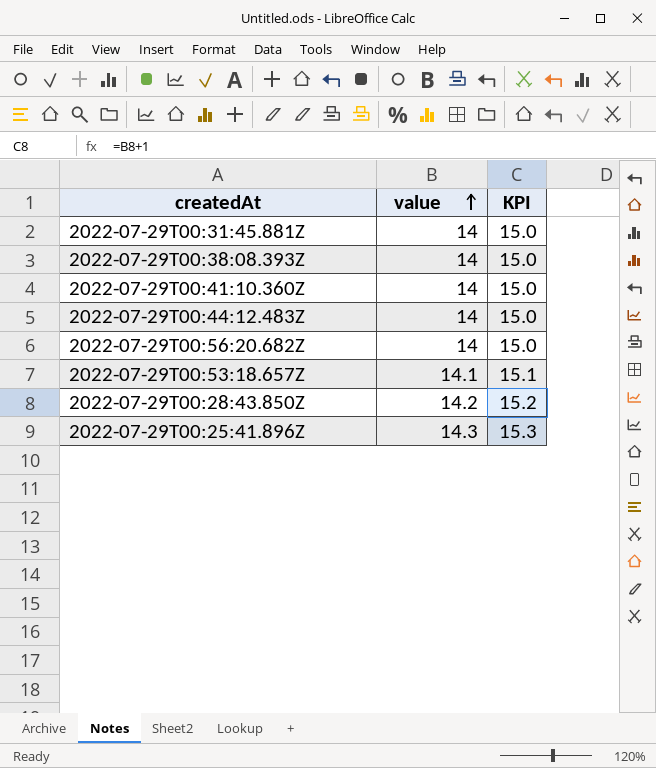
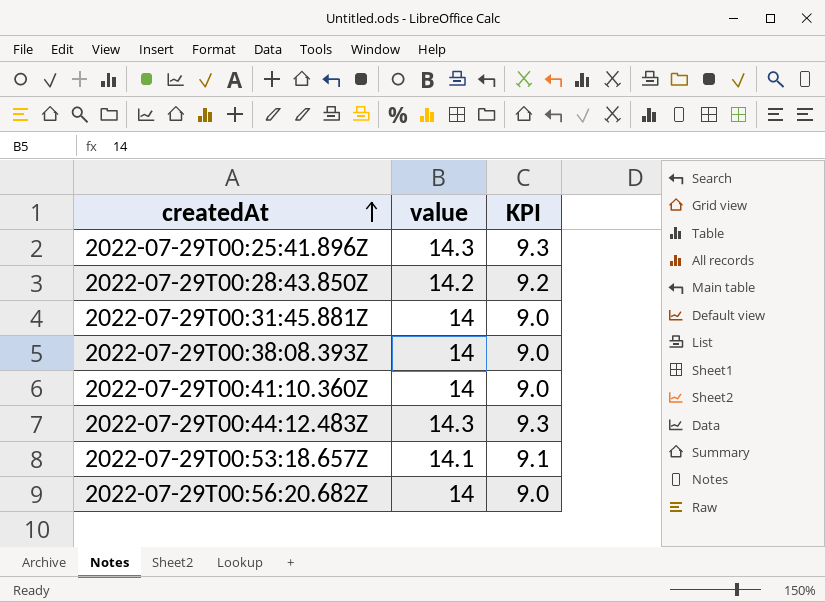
row order: value ascending -> createdAt ascending
column KPI | formula: [value] + 1 -> [value] - 5
2022-07-29T00:44:12.483Z | value: 14 -> 14.3

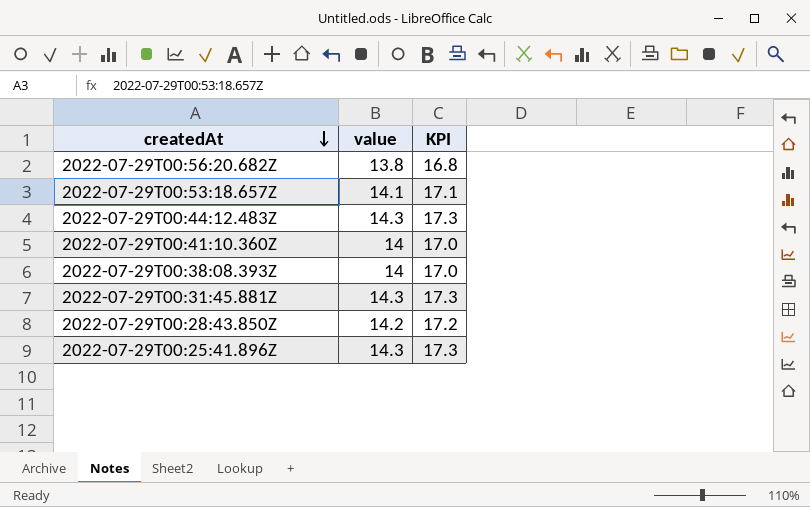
row order: createdAt ascending -> createdAt descending
column KPI | formula: [value] - 5 -> [value] + 3
2022-07-29T00:56:20.682Z | value: 14 -> 13.8
2022-07-29T00:31:45.881Z | value: 14 -> 14.3

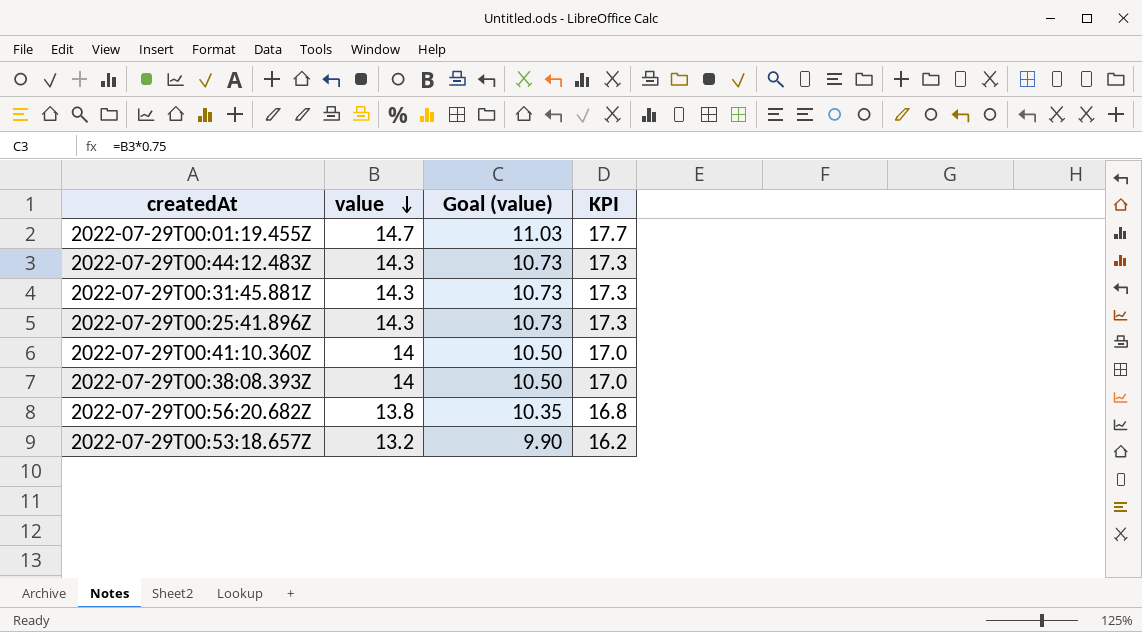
row order: createdAt descending -> value descending
column Goal (value) | formula: none -> [value] * 0.75
row 2022-07-29T00:28:43.850Z: 14.2 | 17.2 -> none
row 2022-07-29T00:01:19.455Z: none -> 14.7 | 11.03 | 17.7
2022-07-29T00:53:18.657Z | value: 14.1 -> 13.2
2022-07-29T00:53:18.657Z | KPI: 17.1 -> 16.2

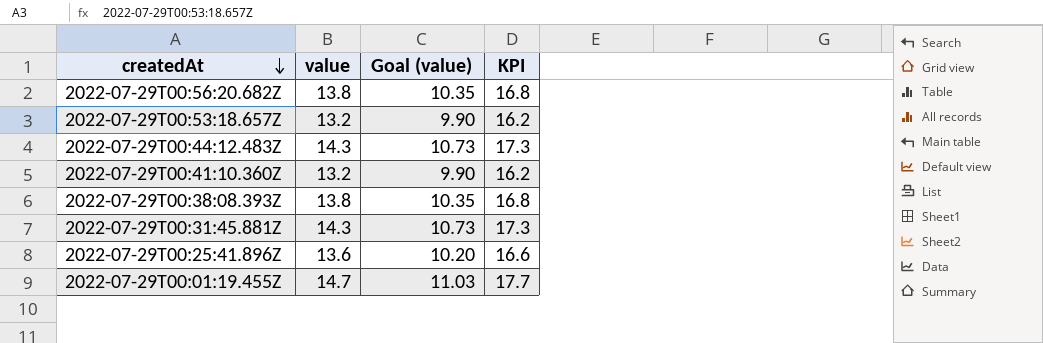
row order: value descending -> createdAt descending
2022-07-29T00:41:10.360Z | value: 14 -> 13.2
2022-07-29T00:41:10.360Z | Goal (value): 10.50 -> 9.90
2022-07-29T00:41:10.360Z | KPI: 17.0 -> 16.2
2022-07-29T00:38:08.393Z | value: 14 -> 13.8
2022-07-29T00:38:08.393Z | Goal (value): 10.50 -> 10.35
2022-07-29T00:38:08.393Z | KPI: 17.0 -> 16.8
2022-07-29T00:25:41.896Z | value: 14.3 -> 13.6
2022-07-29T00:25:41.896Z | Goal (value): 10.73 -> 10.20
2022-07-29T00:25:41.896Z | KPI: 17.3 -> 16.6

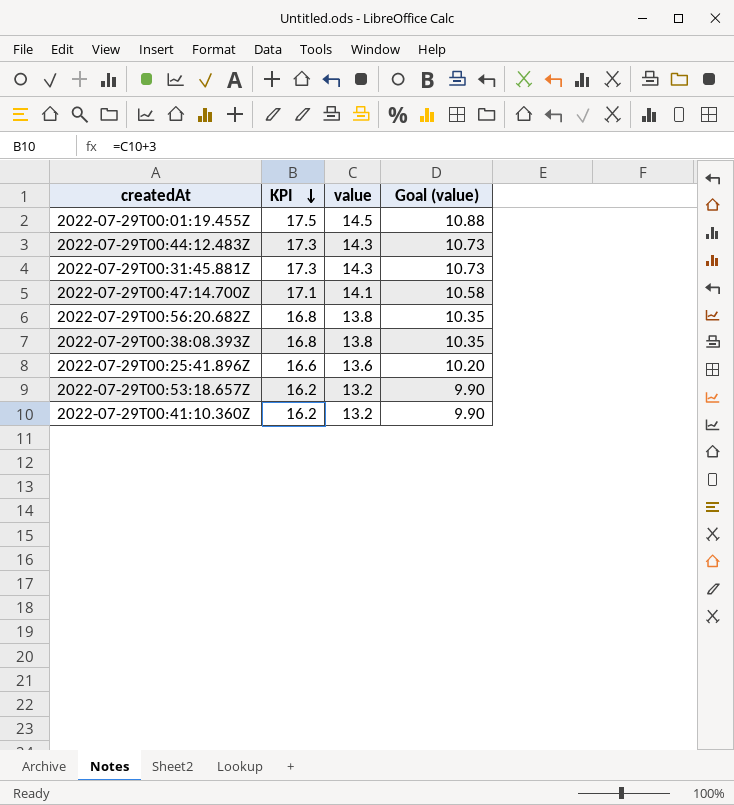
row order: createdAt descending -> KPI descending
column KPI | position: 4 -> 2
2022-07-29T00:01:19.455Z | KPI: 17.7 -> 17.5
2022-07-29T00:01:19.455Z | value: 14.7 -> 14.5
2022-07-29T00:01:19.455Z | Goal (value): 11.03 -> 10.88
row 2022-07-29T00:47:14.700Z: none -> 17.1 | 14.1 | 10.58

